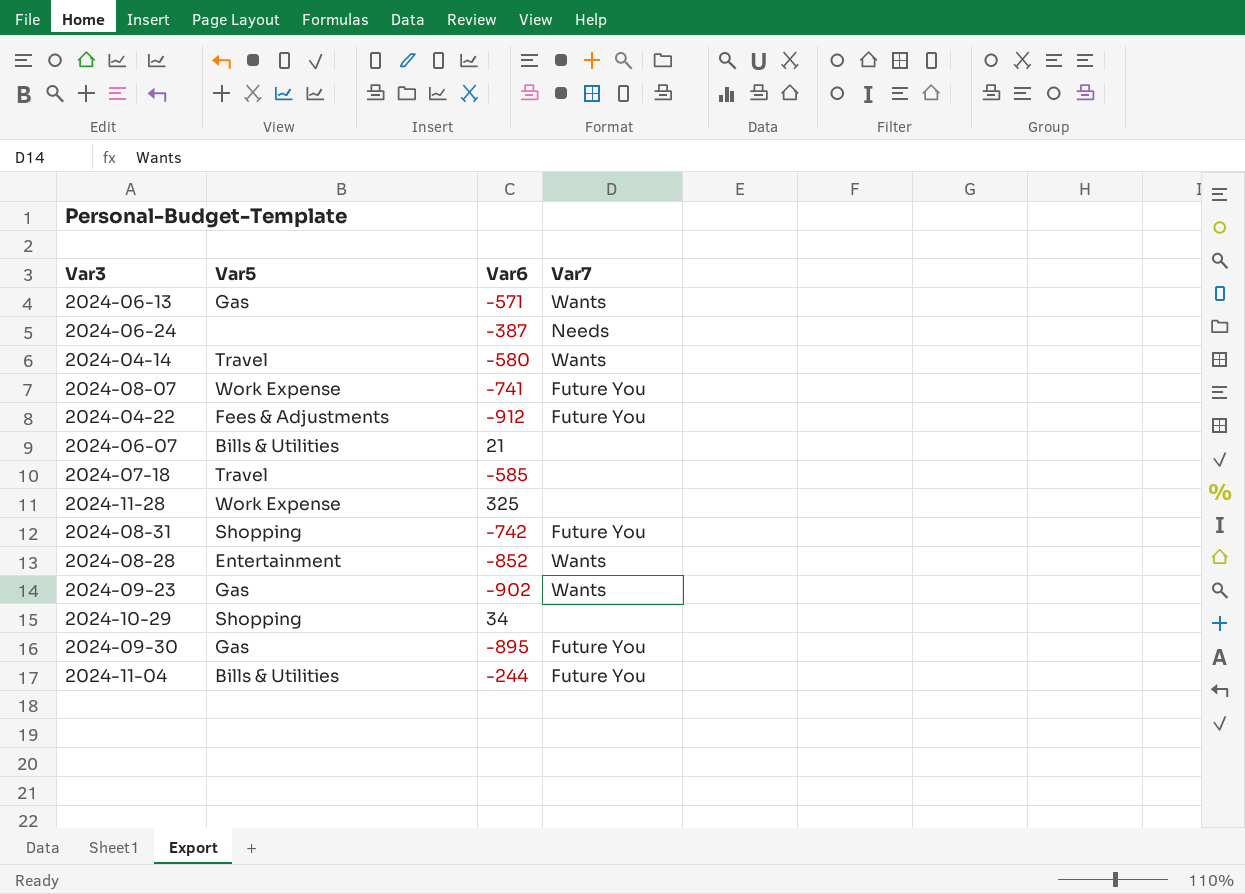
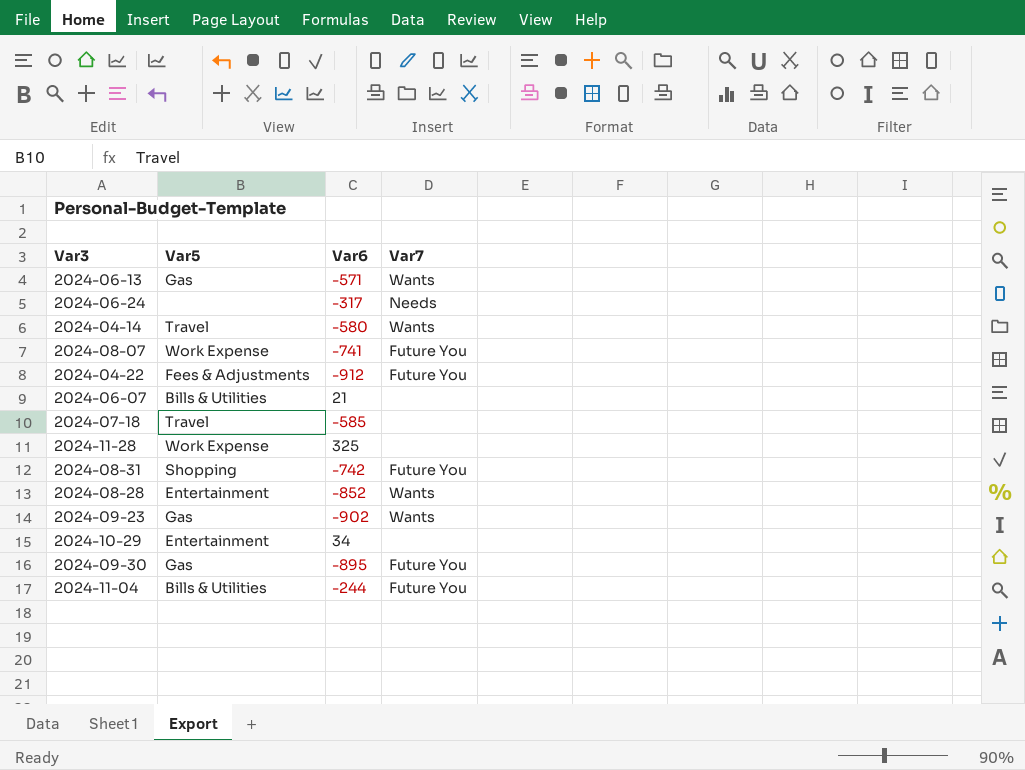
2024-06-24 | Var6: -387 -> -317
2024-10-29 | Var5: Shopping -> Entertainment

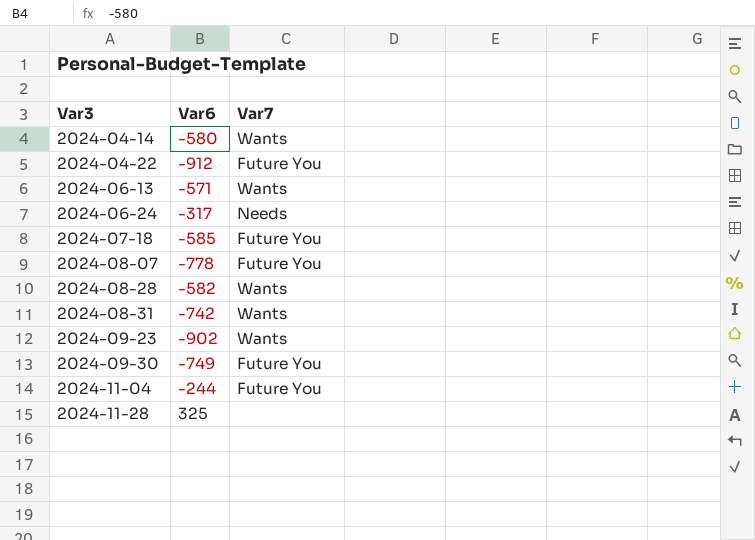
row order: none -> Var3 ascending
column Var5 | position: 2 -> none
row 2024-06-07: Bills & Utilities | 21 | none -> none
row 2024-10-29: Entertainment | 34 | none -> none
2024-07-18 | Var7: none -> Future You
2024-08-07 | Var6: -741 -> -778
2024-08-28 | Var6: -852 -> -582
2024-08-31 | Var7: Future You -> Wants
2024-09-30 | Var6: -895 -> -749

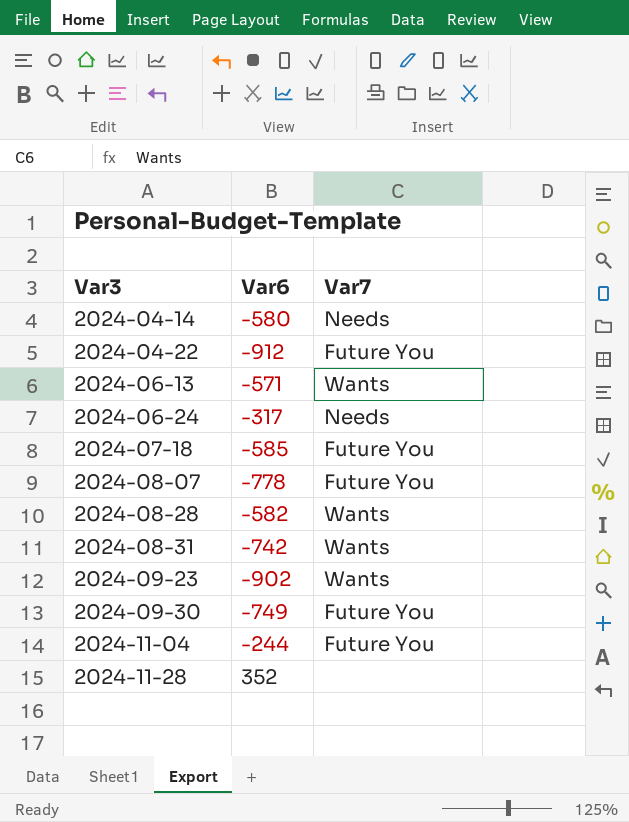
2024-04-14 | Var7: Wants -> Needs
2024-11-28 | Var6: 325 -> 352

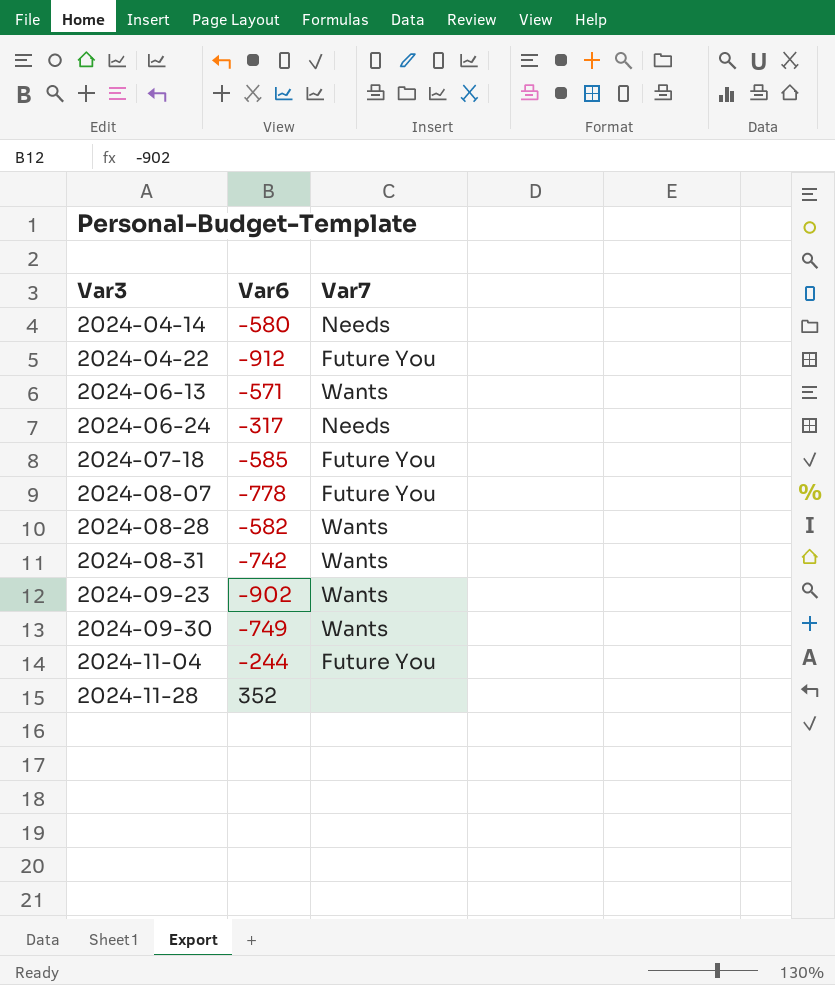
2024-09-30 | Var7: Future You -> Wants

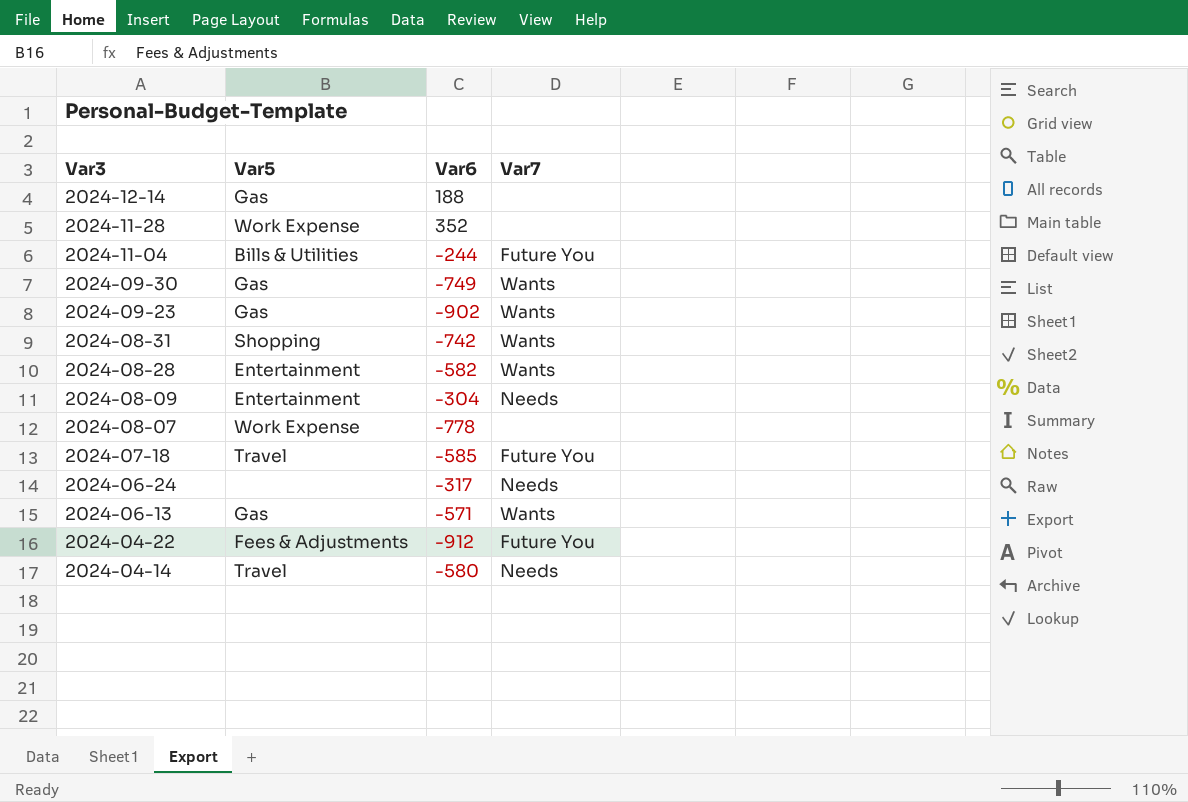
row order: Var3 ascending -> Var3 descending
column Var5 | position: none -> 2
row 2024-12-14: none -> Gas | 188 | none
row 2024-08-09: none -> Entertainment | -304 | Needs
2024-08-07 | Var7: Future You -> none

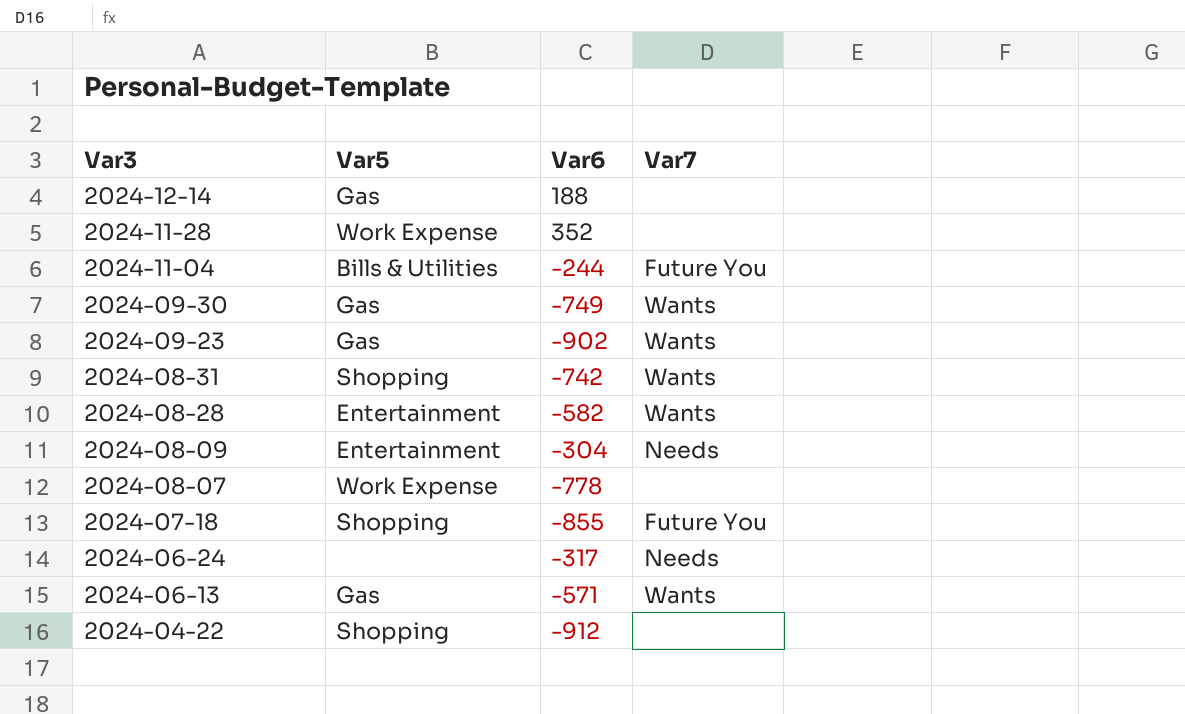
row 2024-04-14: Travel | -580 | Needs -> none
2024-07-18 | Var5: Travel -> Shopping
2024-07-18 | Var6: -585 -> -855
2024-04-22 | Var5: Fees & Adjustments -> Shopping
2024-04-22 | Var7: Future You -> none

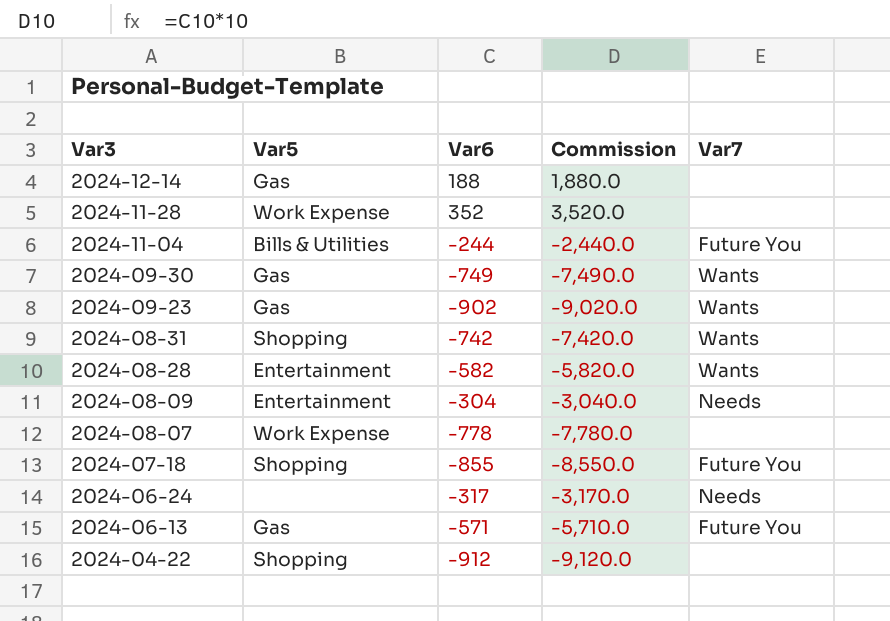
column Commission | formula: none -> [Var6] * 10
2024-06-13 | Var7: Wants -> Future You

